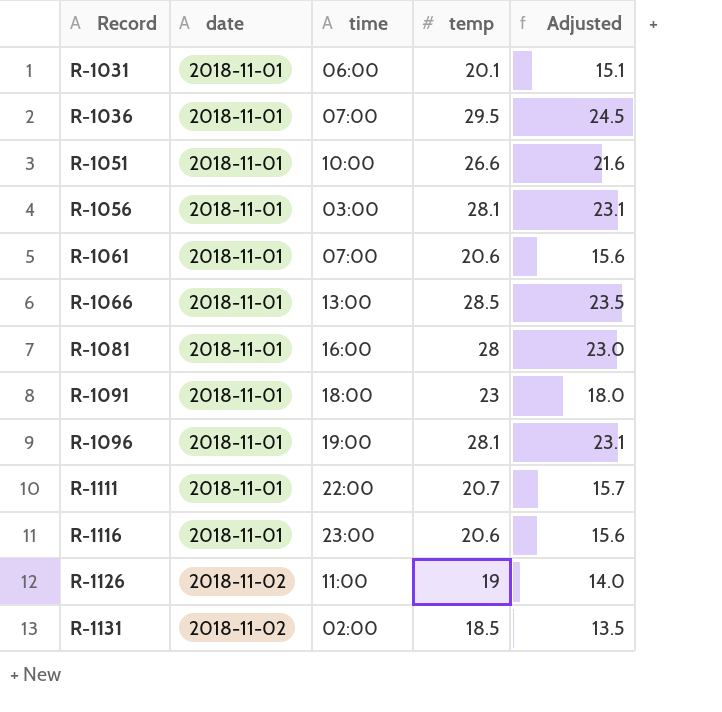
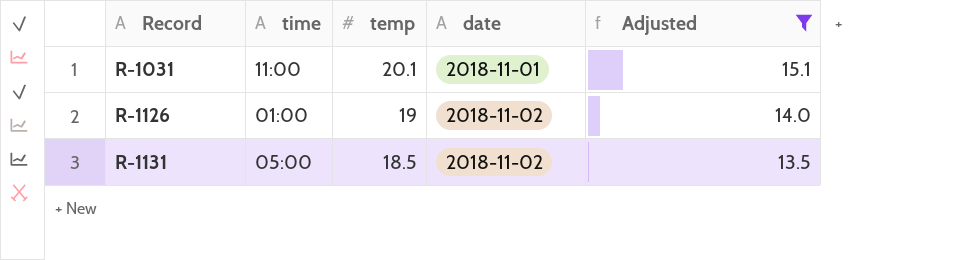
filter: none -> Adjusted <= 15.1
column date | position: 2 -> 4
R-1031 | time: 06:00 -> 11:00
R-1126 | time: 11:00 -> 01:00
R-1131 | time: 02:00 -> 05:00

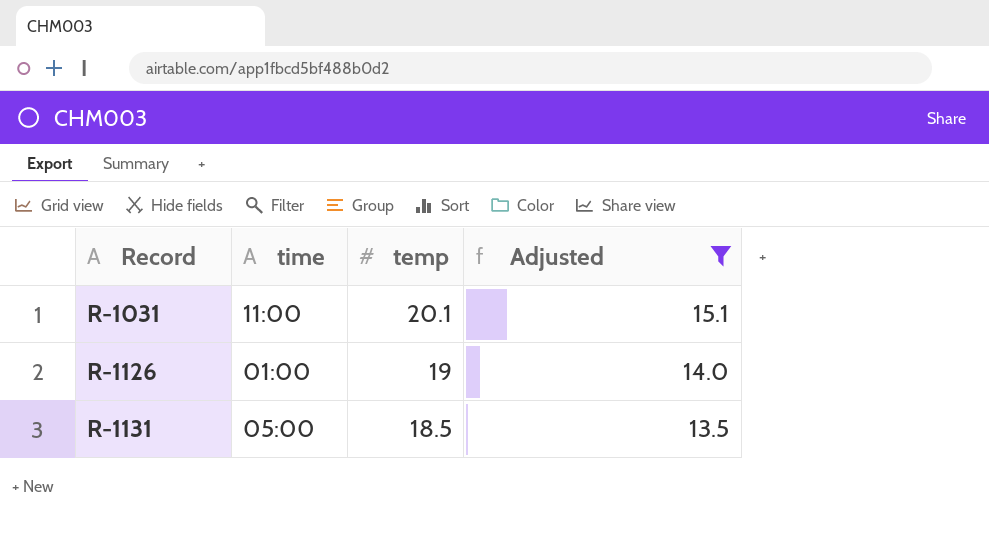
column date | position: 4 -> none

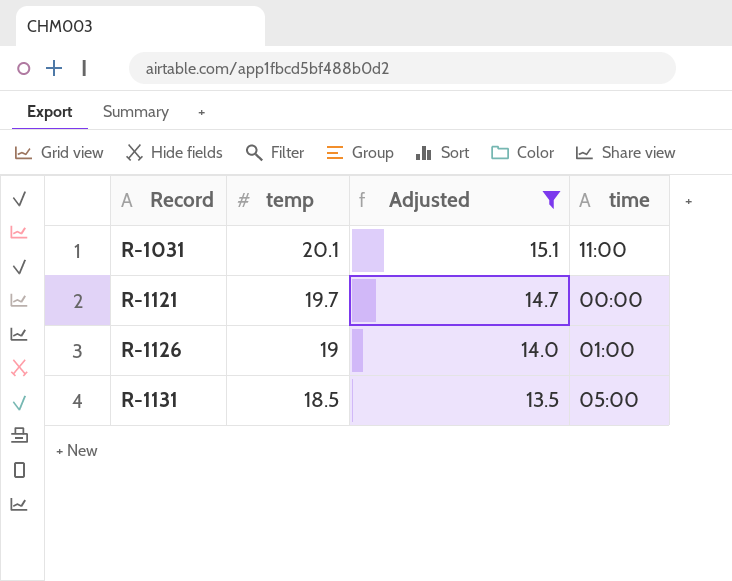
column time | position: 2 -> 4
row R-1121: none -> 19.7 | 14.7 | 00:00

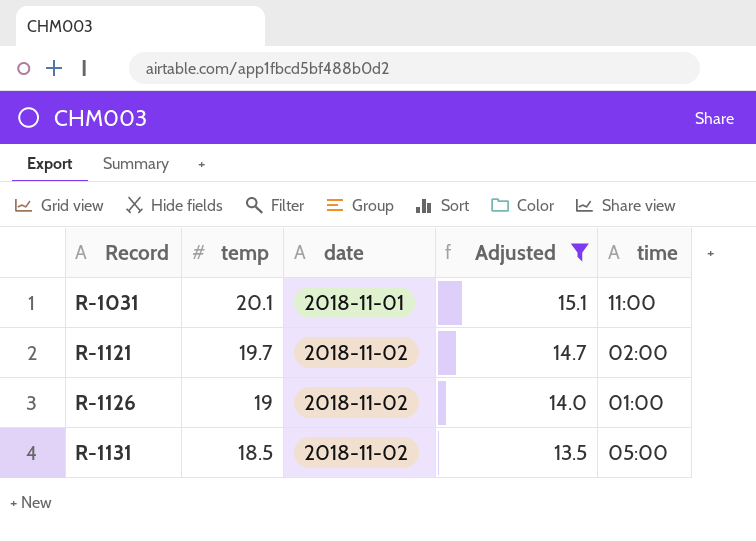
column date | position: none -> 3
R-1121 | time: 00:00 -> 02:00

